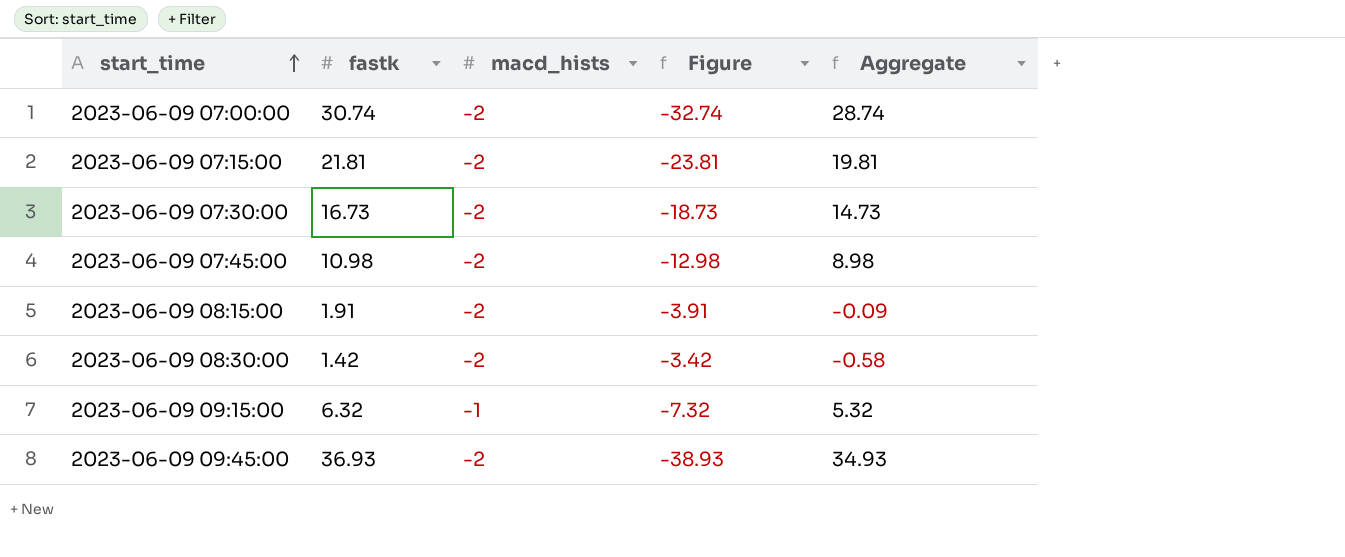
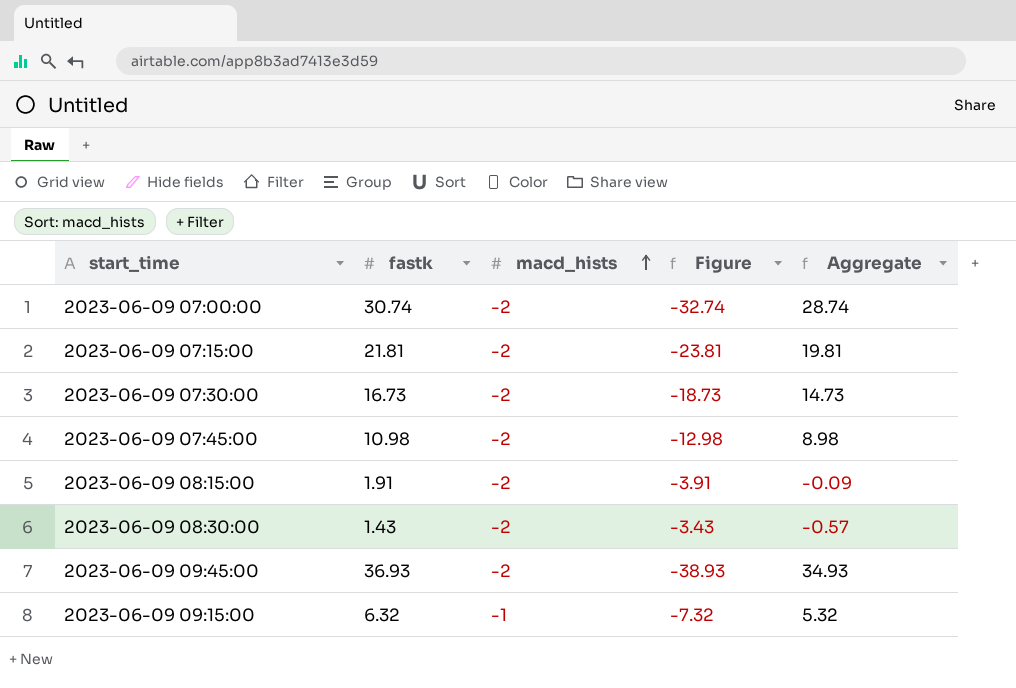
row order: start_time ascending -> macd_hists ascending
2023-06-09 08:30:00 | fastk: 1.42 -> 1.43
2023-06-09 08:30:00 | Figure: -3.42 -> -3.43
2023-06-09 08:30:00 | Aggregate: -0.58 -> -0.57

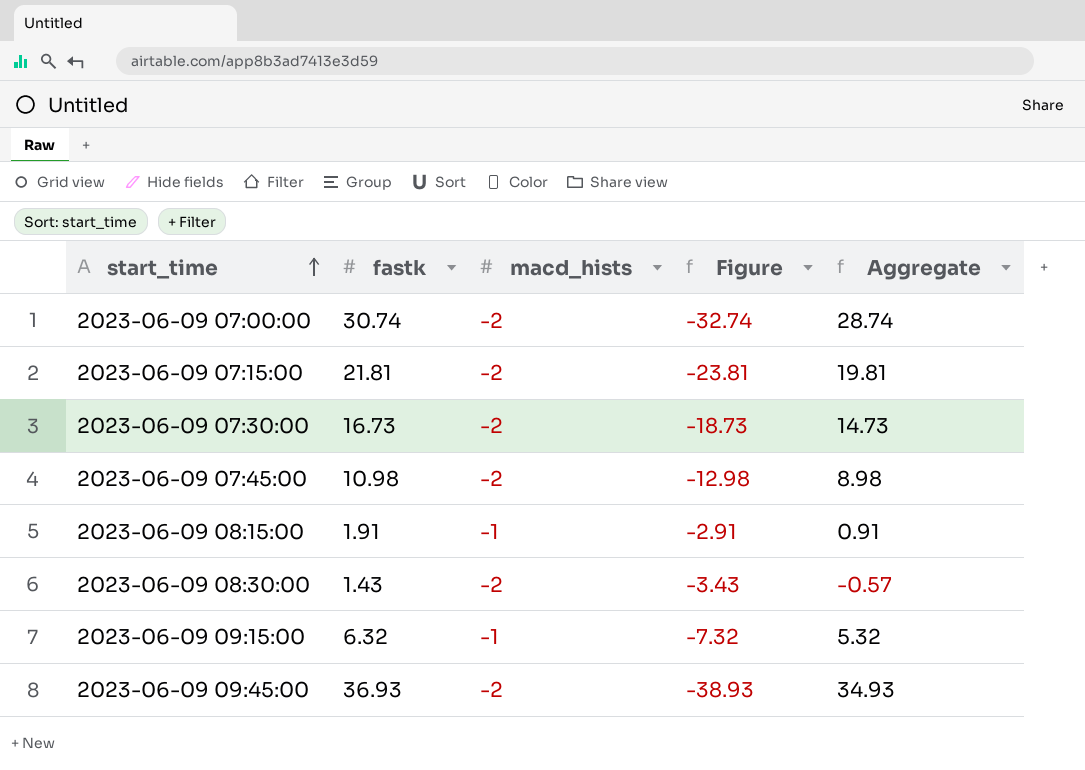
row order: macd_hists ascending -> start_time ascending
2023-06-09 08:15:00 | macd_hists: -2 -> -1
2023-06-09 08:15:00 | Figure: -3.91 -> -2.91
2023-06-09 08:15:00 | Aggregate: -0.09 -> 0.91

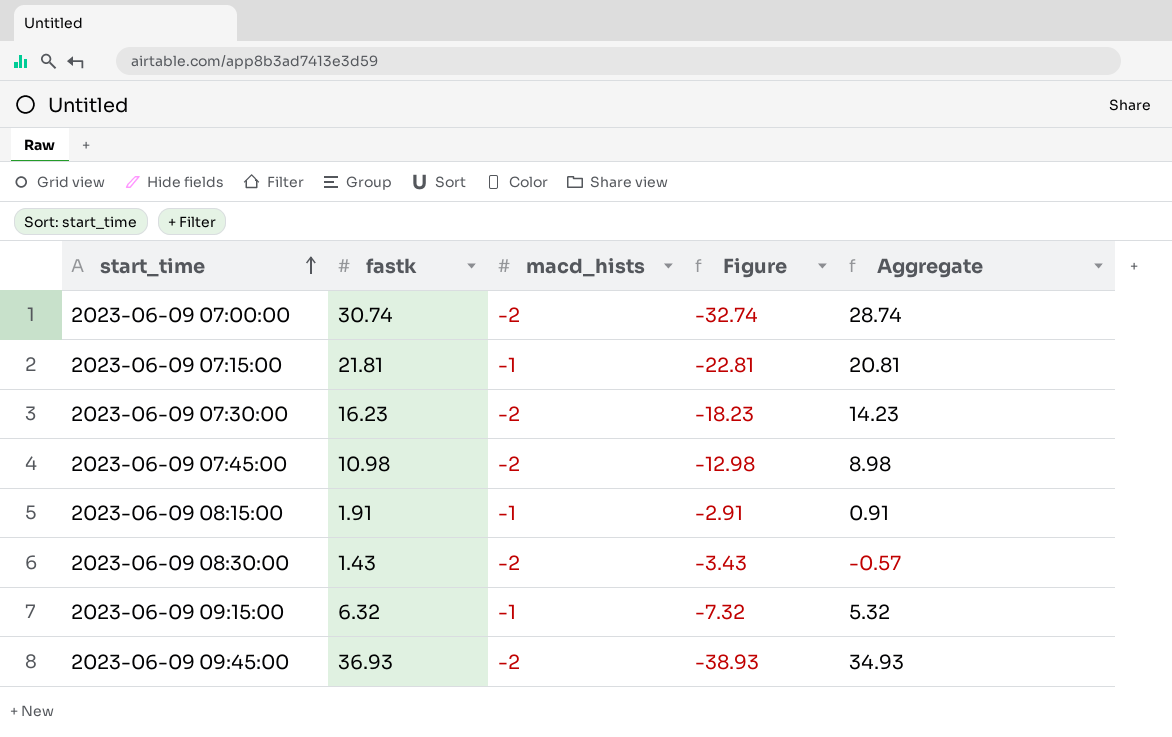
2023-06-09 07:15:00 | macd_hists: -2 -> -1
2023-06-09 07:15:00 | Figure: -23.81 -> -22.81
2023-06-09 07:15:00 | Aggregate: 19.81 -> 20.81
2023-06-09 07:30:00 | fastk: 16.73 -> 16.23
2023-06-09 07:30:00 | Figure: -18.73 -> -18.23
2023-06-09 07:30:00 | Aggregate: 14.73 -> 14.23

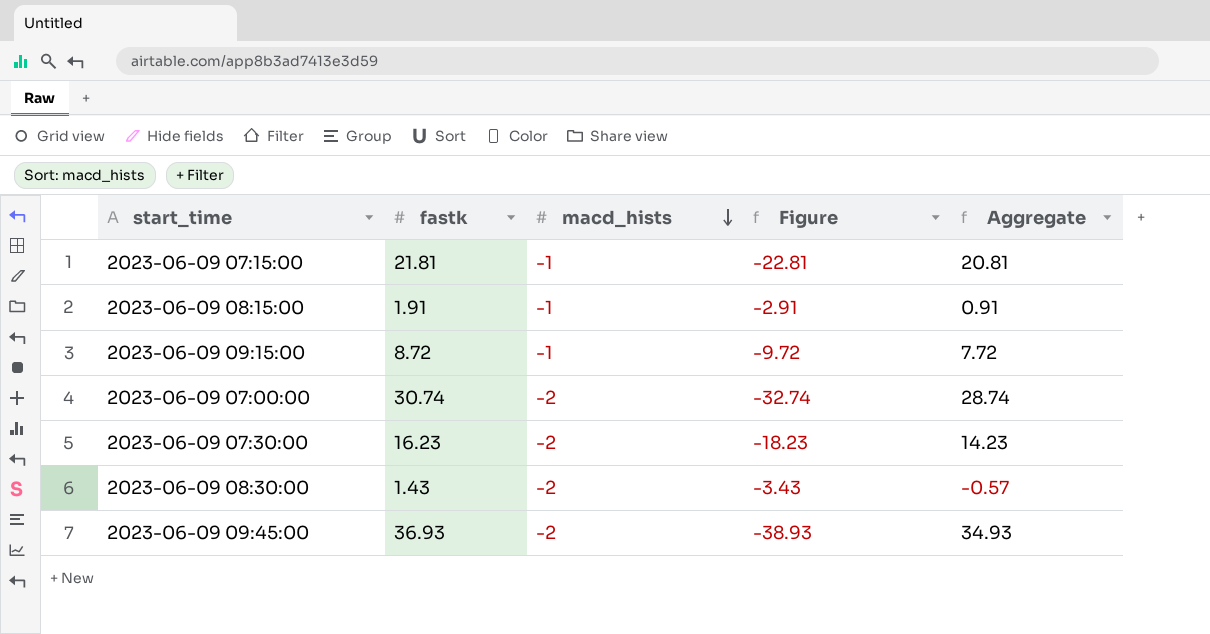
row order: start_time ascending -> macd_hists descending
row 2023-06-09 07:45:00: 10.98 | -2 | -12.98 | 8.98 -> none
2023-06-09 09:15:00 | fastk: 6.32 -> 8.72
2023-06-09 09:15:00 | Figure: -7.32 -> -9.72
2023-06-09 09:15:00 | Aggregate: 5.32 -> 7.72

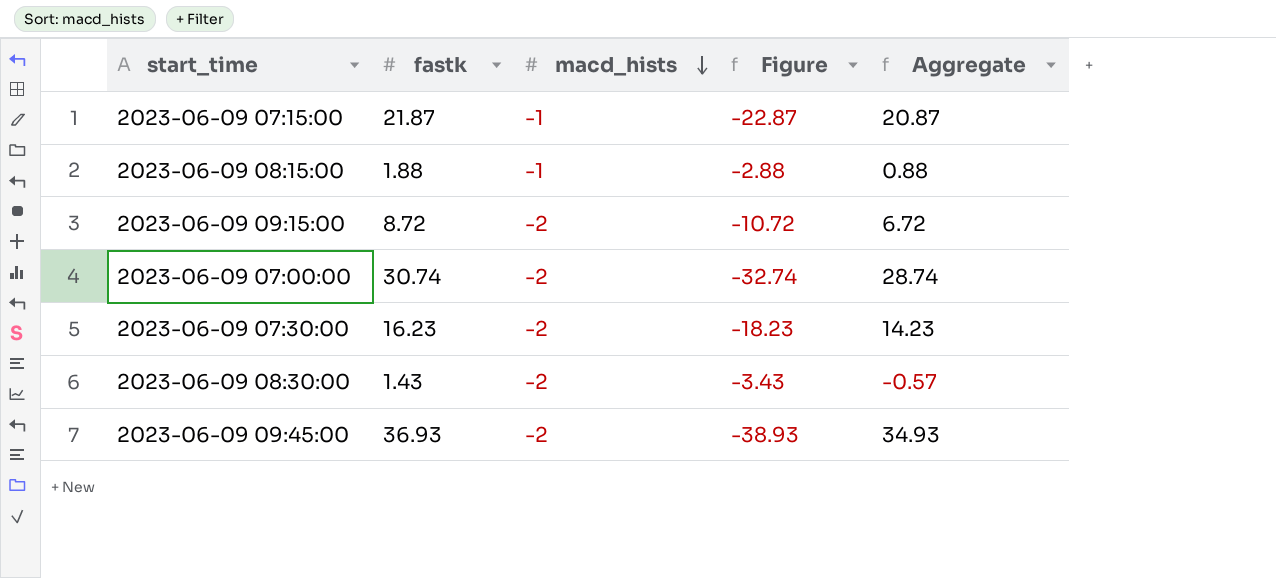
2023-06-09 07:15:00 | fastk: 21.81 -> 21.87
2023-06-09 07:15:00 | Figure: -22.81 -> -22.87
2023-06-09 07:15:00 | Aggregate: 20.81 -> 20.87
2023-06-09 08:15:00 | fastk: 1.91 -> 1.88
2023-06-09 08:15:00 | Figure: -2.91 -> -2.88
2023-06-09 08:15:00 | Aggregate: 0.91 -> 0.88
2023-06-09 09:15:00 | macd_hists: -1 -> -2
2023-06-09 09:15:00 | Figure: -9.72 -> -10.72
2023-06-09 09:15:00 | Aggregate: 7.72 -> 6.72

